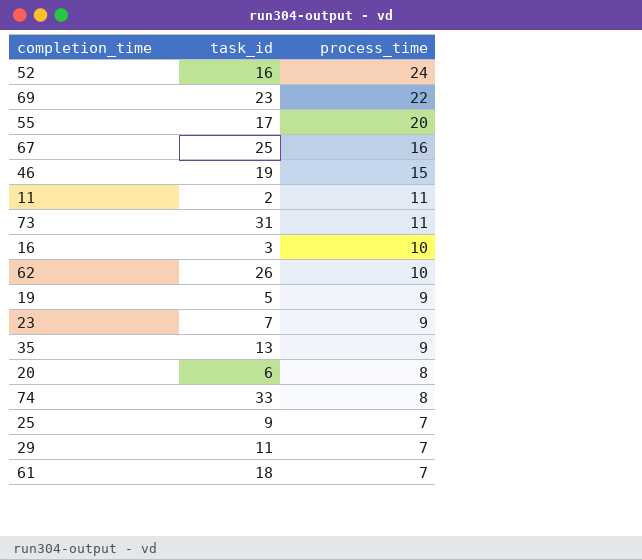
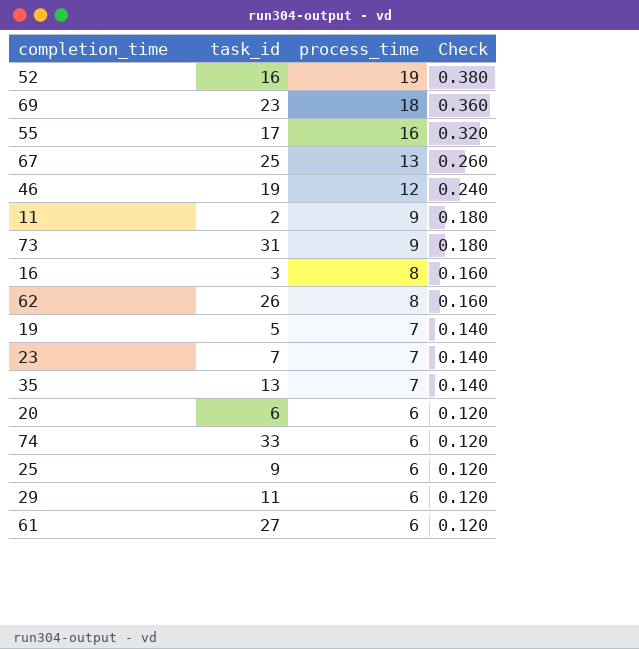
column Check | formula: none -> [process_time] * 0.02
52 | process_time: 24 -> 19
69 | process_time: 22 -> 18
55 | process_time: 20 -> 16
67 | process_time: 16 -> 13
46 | process_time: 15 -> 12
11 | process_time: 11 -> 9
73 | process_time: 11 -> 9
16 | process_time: 10 -> 8
62 | process_time: 10 -> 8
19 | process_time: 9 -> 7
23 | process_time: 9 -> 7
35 | process_time: 9 -> 7
20 | process_time: 8 -> 6
74 | process_time: 8 -> 6
25 | process_time: 7 -> 6
29 | process_time: 7 -> 6
61 | task_id: 18 -> 27
61 | process_time: 7 -> 6

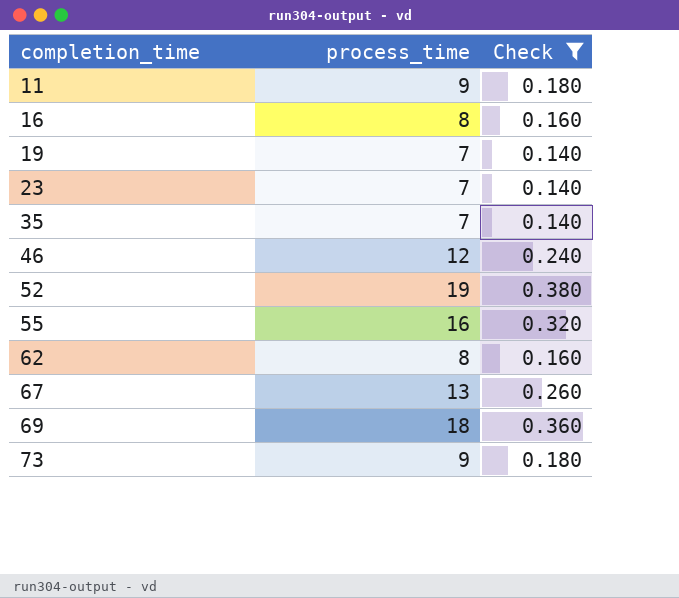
filter: none -> Check != 0.120
row order: process_time descending -> completion_time ascending
column task_id | position: 2 -> none

